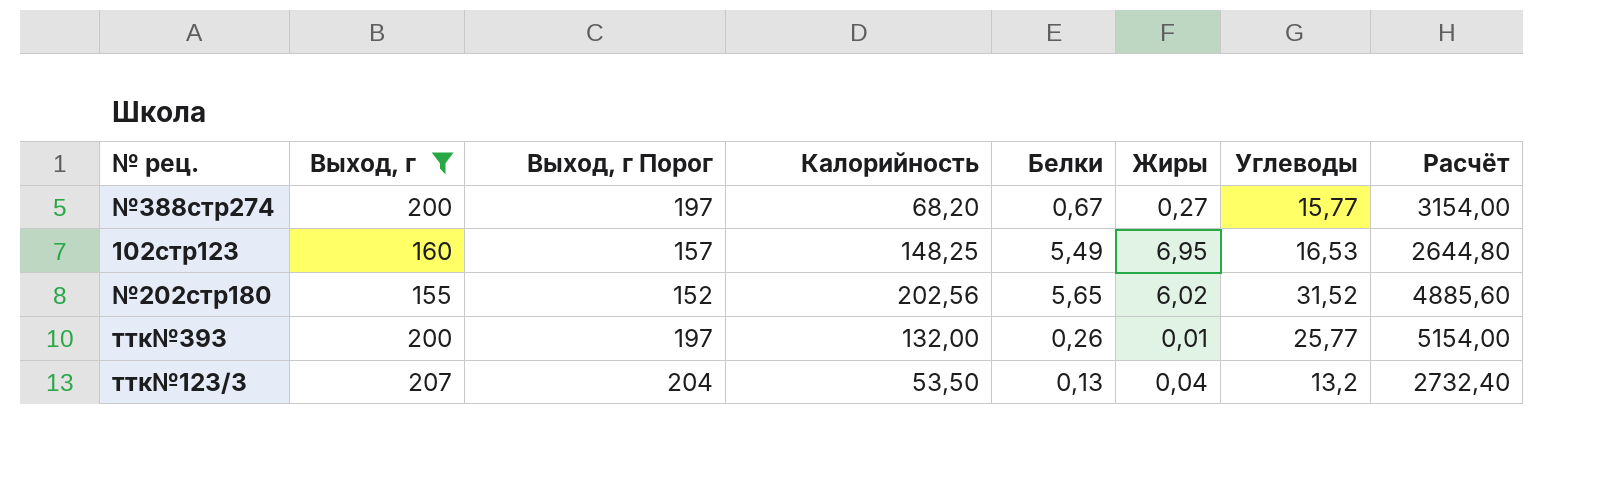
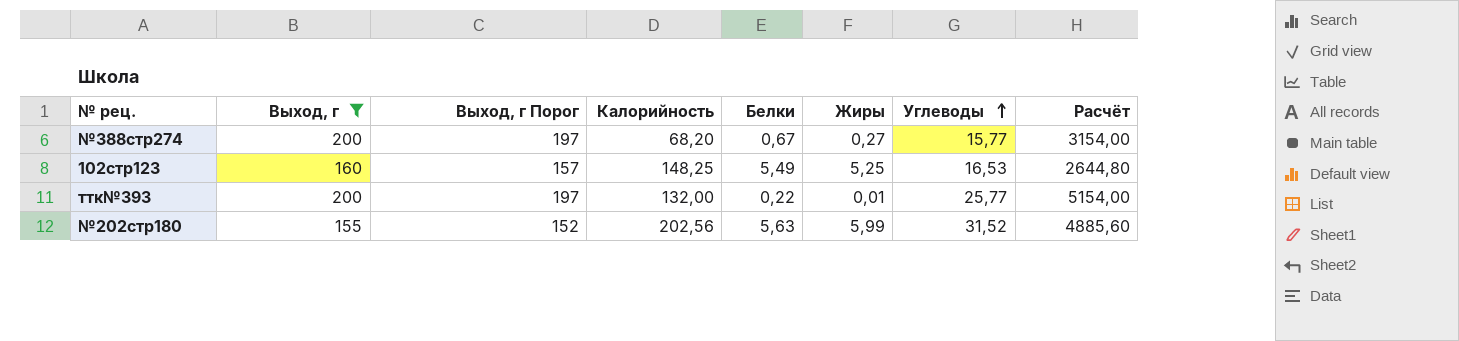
row order: none -> Углеводы ascending
row ттк№123/3: 207 | 204 | 53,50 | 0,13 | 0,04 | 13,2 | 2732,40 -> none
102стр123 | Жиры: 6,95 -> 5,25
ттк№393 | Белки: 0,26 -> 0,22
№202стр180 | Белки: 5,65 -> 5,63
№202стр180 | Жиры: 6,02 -> 5,99

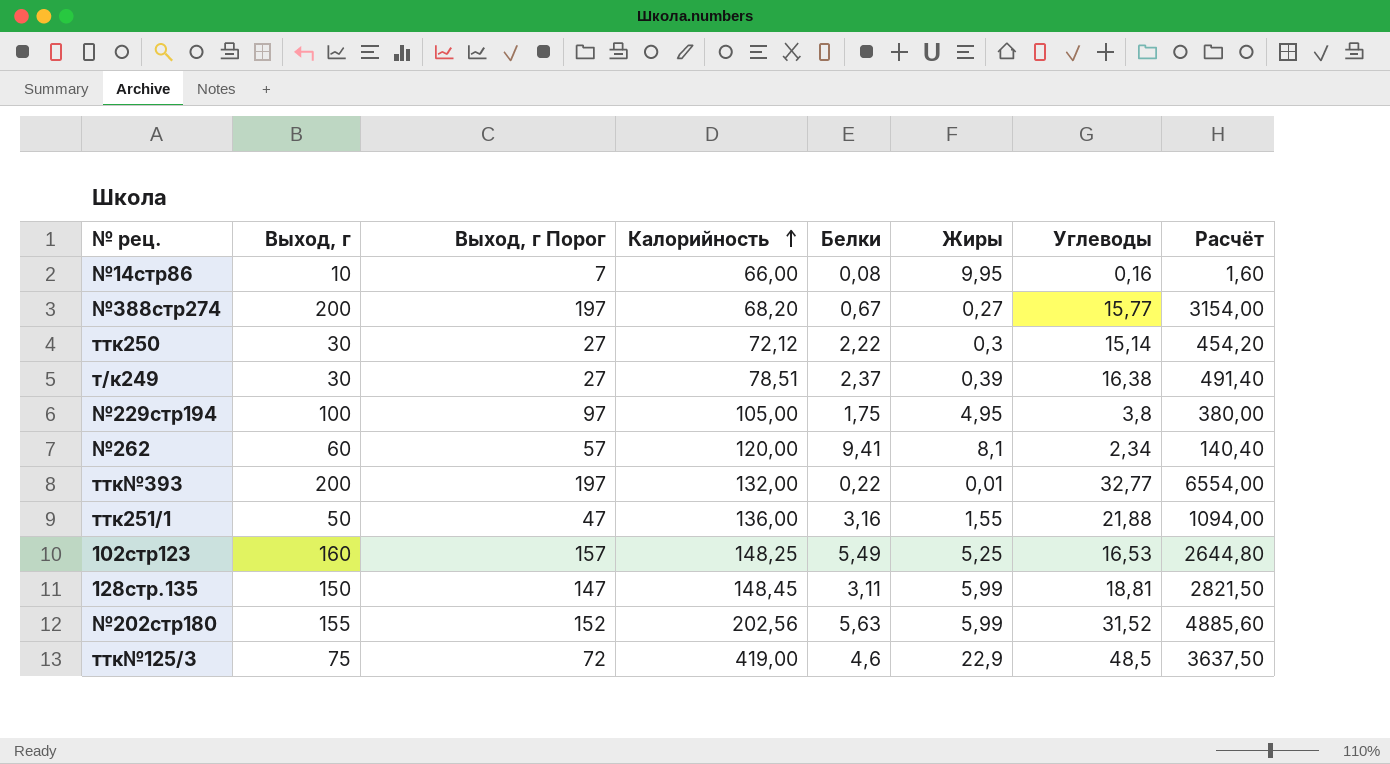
filter: Выход, г >= 155 -> none
row order: Углеводы ascending -> Калорийность ascending
ттк№393 | Углеводы: 25,77 -> 32,77
ттк№393 | Расчёт: 5154,00 -> 6554,00

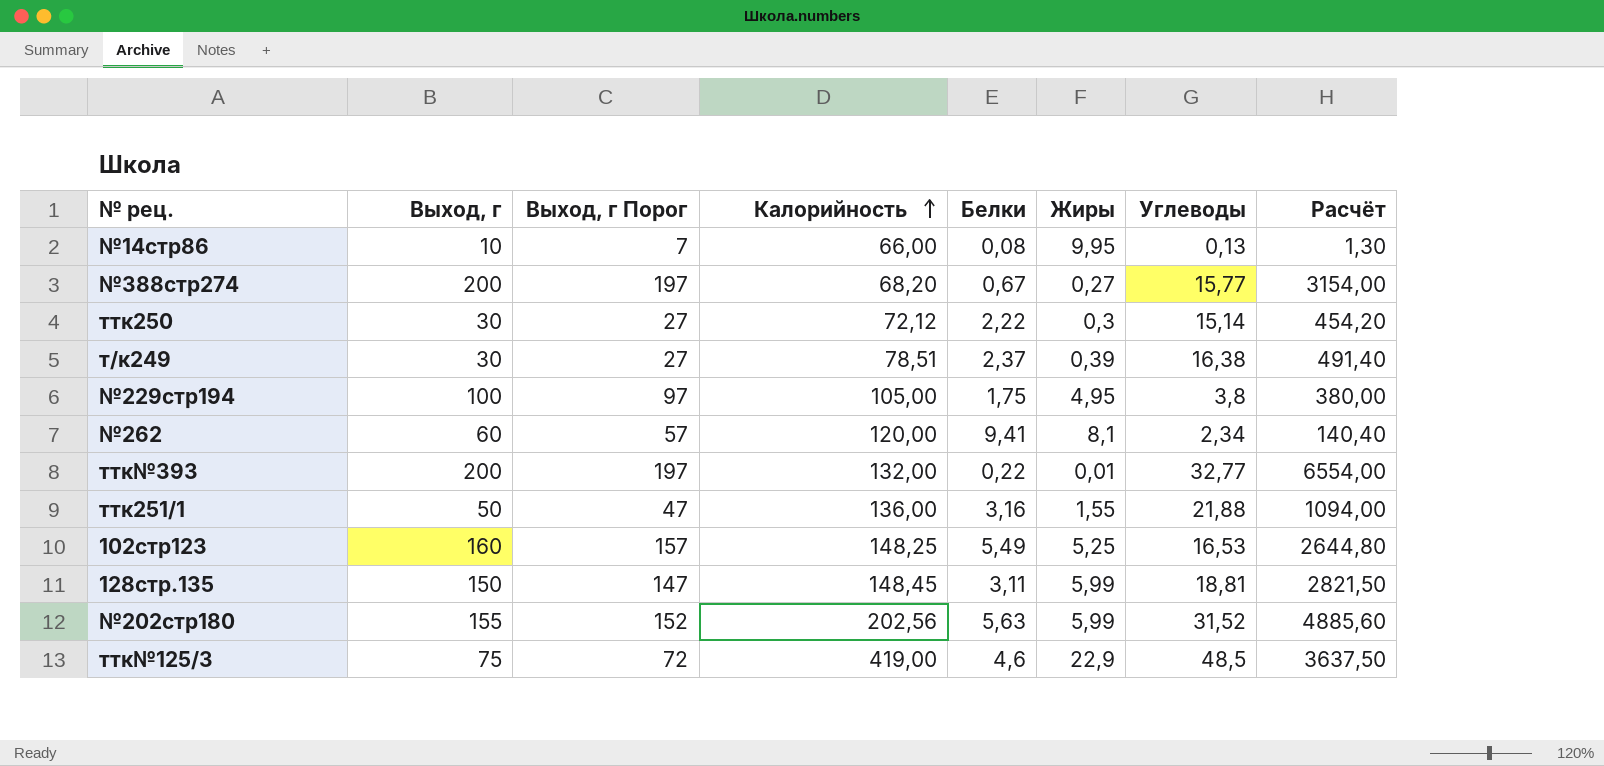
№14стр86 | Углеводы: 0,16 -> 0,13
№14стр86 | Расчёт: 1,60 -> 1,30

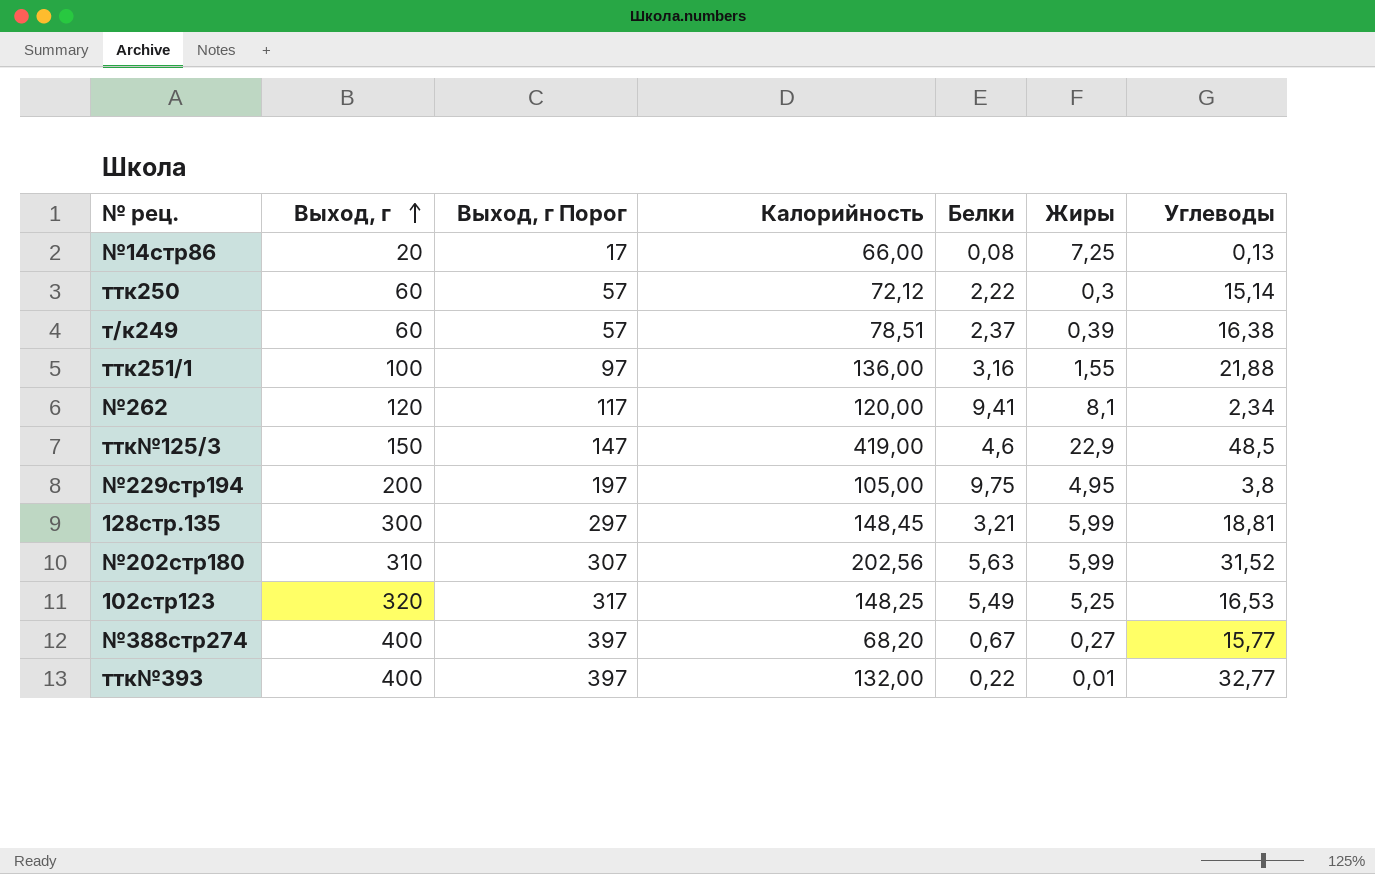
row order: Калорийность ascending -> Выход, г ascending
column Расчёт | formula: [Выход, г] * [Углеводы] -> none
№14стр86 | Выход, г: 10 -> 20
№14стр86 | Выход, г Порог: 7 -> 17
№14стр86 | Жиры: 9,95 -> 7,25
ттк250 | Выход, г: 30 -> 60
ттк250 | Выход, г Порог: 27 -> 57
т/к249 | Выход, г: 30 -> 60
т/к249 | Выход, г Порог: 27 -> 57
ттк251/1 | Выход, г: 50 -> 100
ттк251/1 | Выход, г Порог: 47 -> 97
№262 | Выход, г: 60 -> 120
№262 | Выход, г Порог: 57 -> 117
ттк№125/3 | Выход, г: 75 -> 150
ттк№125/3 | Выход, г Порог: 72 -> 147
№229стр194 | Выход, г: 100 -> 200
№229стр194 | Выход, г Порог: 97 -> 197
№229стр194 | Белки: 1,75 -> 9,75
128стр.135 | Выход, г: 150 -> 300
128стр.135 | Выход, г Порог: 147 -> 297
128стр.135 | Белки: 3,11 -> 3,21
№202стр180 | Выход, г: 155 -> 310
№202стр180 | Выход, г Порог: 152 -> 307
102стр123 | Выход, г: 160 -> 320
102стр123 | Выход, г Порог: 157 -> 317
№388стр274 | Выход, г: 200 -> 400
№388стр274 | Выход, г Порог: 197 -> 397
ттк№393 | Выход, г: 200 -> 400
ттк№393 | Выход, г Порог: 197 -> 397

